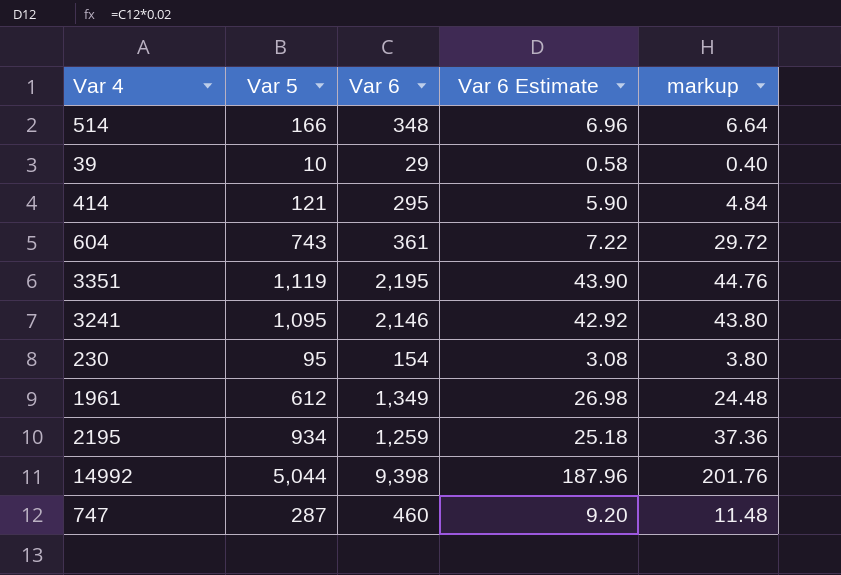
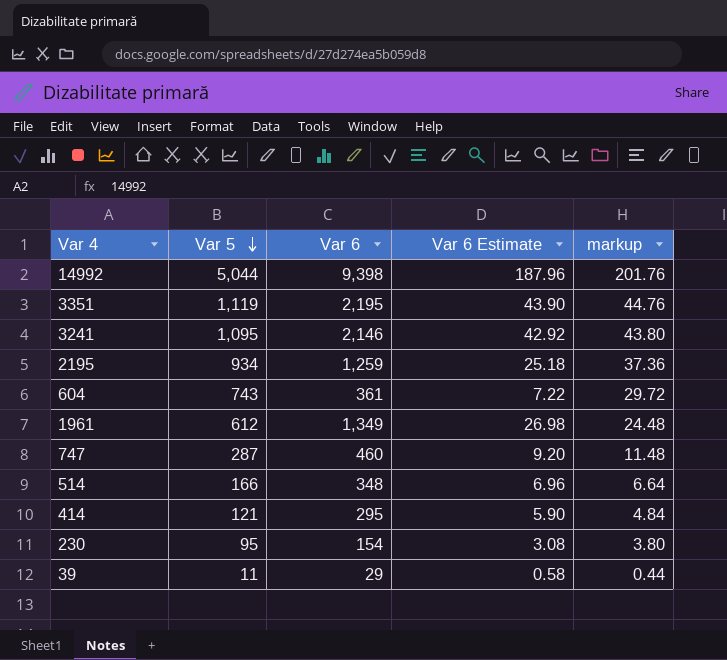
row order: none -> Var 5 descending
39 | Var 5: 10 -> 11
39 | markup: 0.40 -> 0.44

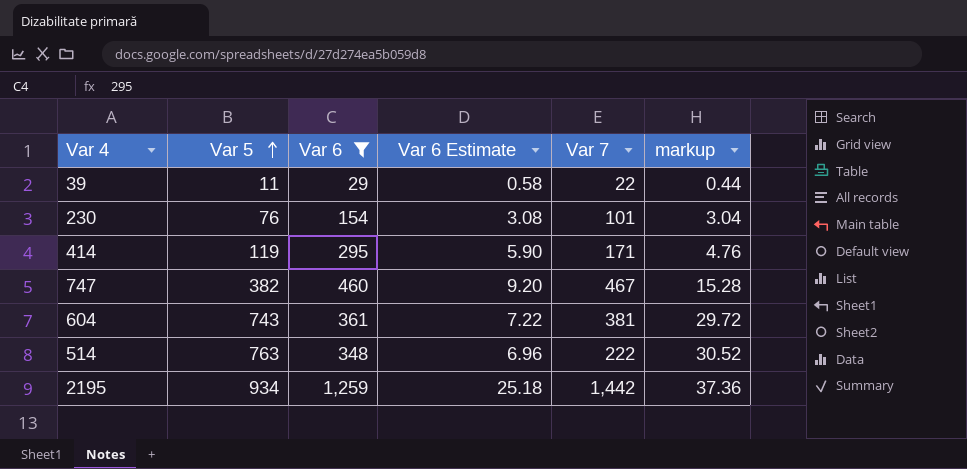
filter: none -> Var 6 <= 1,259
row order: Var 5 descending -> Var 5 ascending
column Var 7 | position: none -> 5
230 | Var 5: 95 -> 76
230 | markup: 3.80 -> 3.04
414 | Var 5: 121 -> 119
414 | markup: 4.84 -> 4.76
747 | Var 5: 287 -> 382
747 | markup: 11.48 -> 15.28
514 | Var 5: 166 -> 763
514 | markup: 6.64 -> 30.52

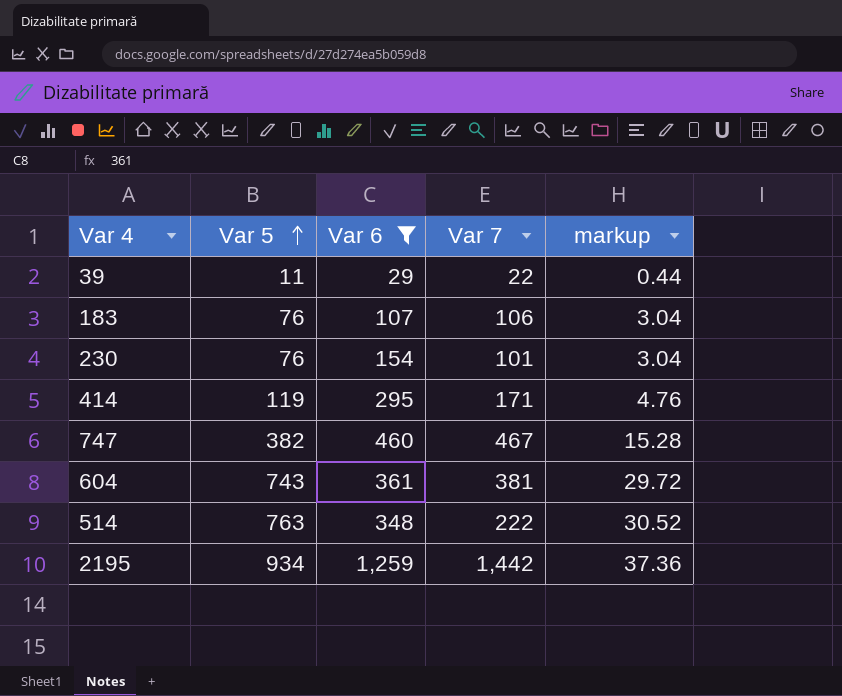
column Var 6 Estimate | formula: [Var 6] * 0.02 -> none
row 183: none -> 76 | 107 | 106 | 3.04

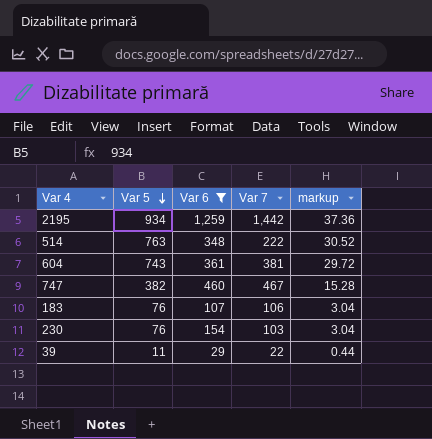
row order: Var 5 ascending -> Var 5 descending
row 414: 119 | 295 | 171 | 4.76 -> none
230 | Var 7: 101 -> 103

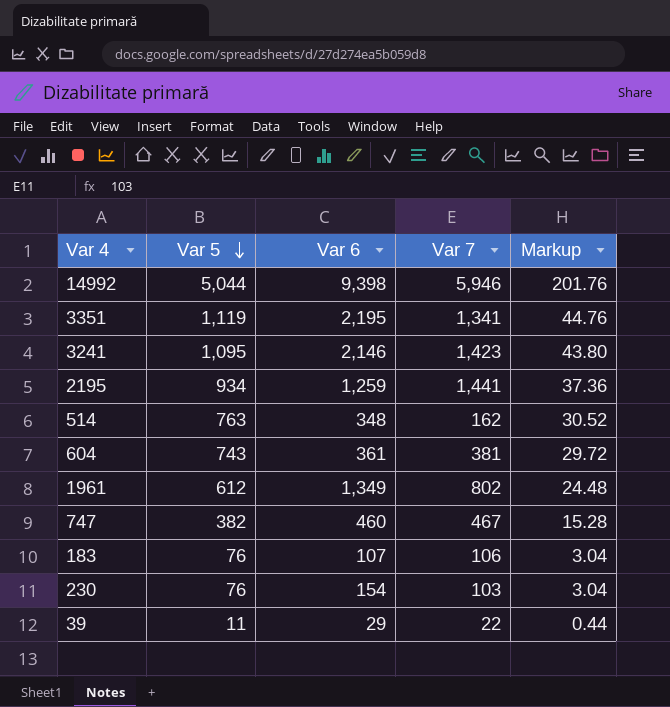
filter: Var 6 <= 1,259 -> none
column name: markup -> Markup
2195 | Var 7: 1,442 -> 1,441
514 | Var 7: 222 -> 162

